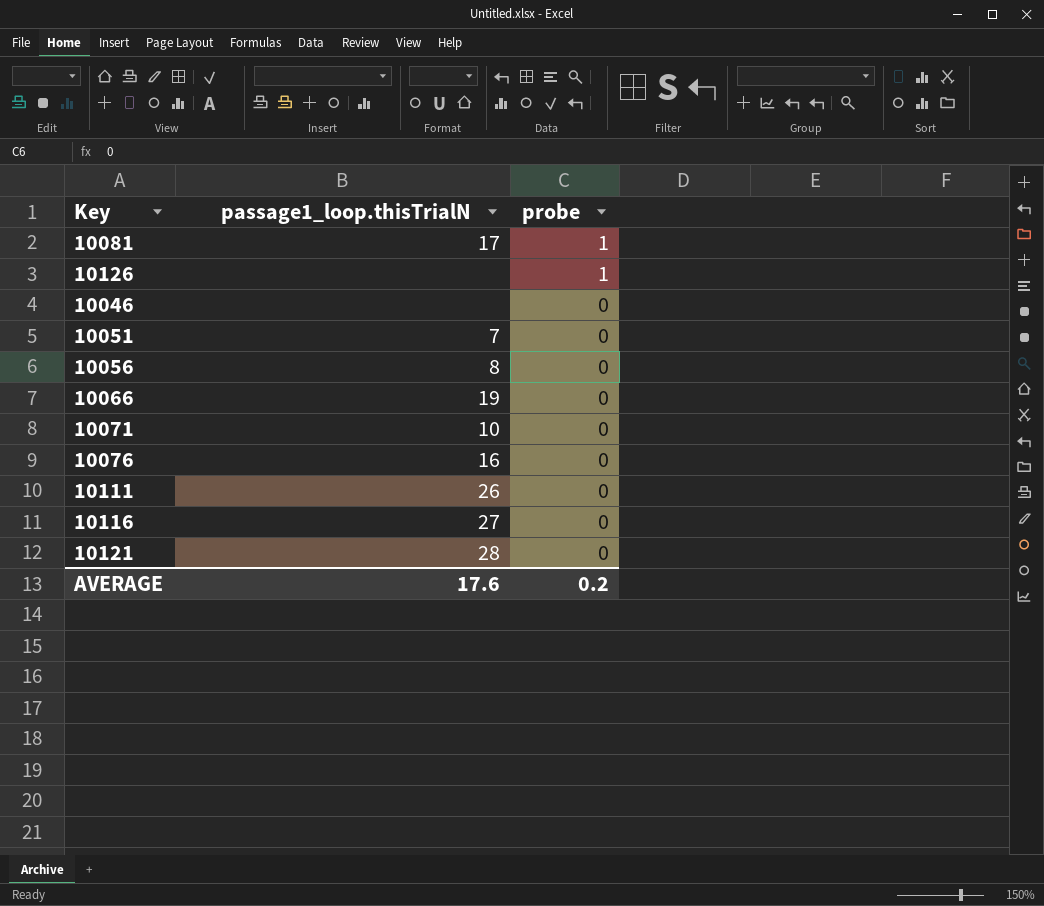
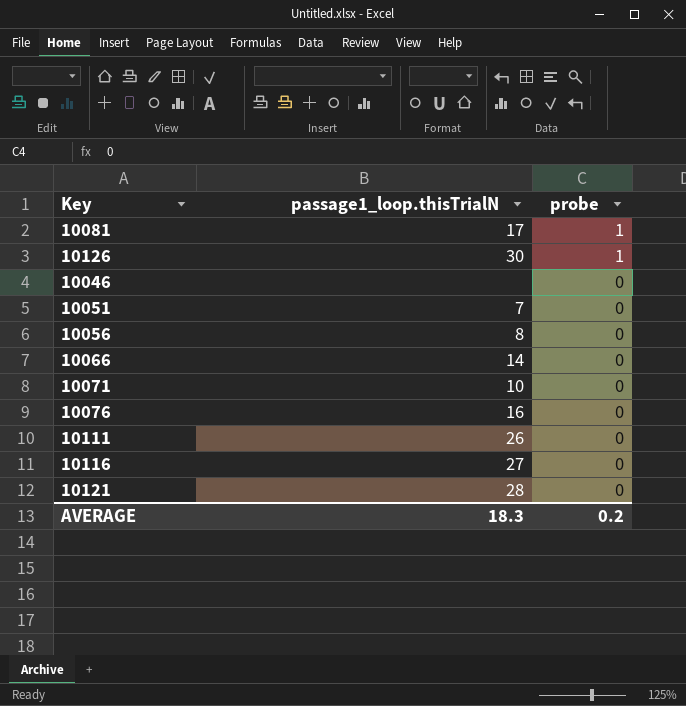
10126 | passage1_loop.thisTrialN: none -> 30
10066 | passage1_loop.thisTrialN: 19 -> 14
AVERAGE | passage1_loop.thisTrialN: 17.6 -> 18.3

